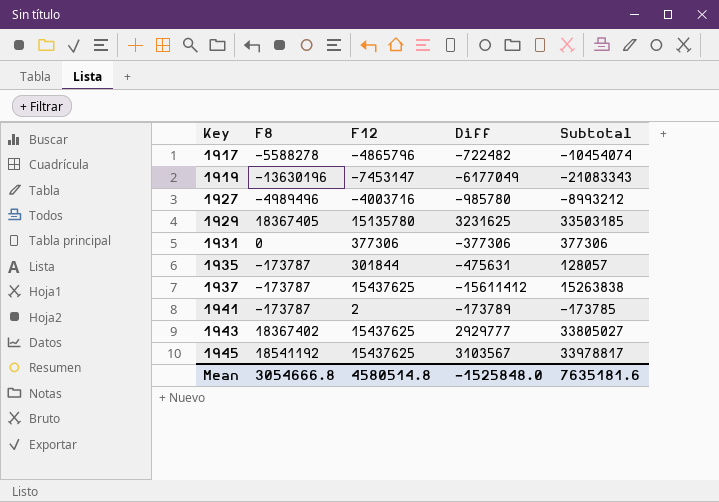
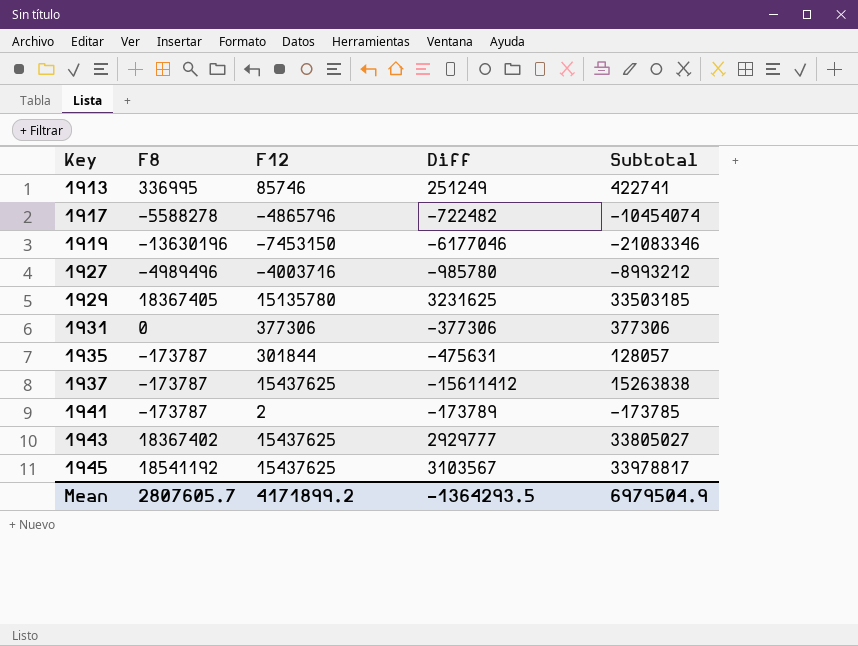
row 1913: none -> 336995 | 85746 | 251249 | 422741
1919 | F12: -7453147 -> -7453150
1919 | Diff: -6177049 -> -6177046
1919 | Subtotal: -21083343 -> -21083346
Mean | F8: 3054666.8 -> 2807605.7
Mean | F12: 4580514.8 -> 4171899.2
Mean | Diff: -1525848.0 -> -1364293.5
Mean | Subtotal: 7635181.6 -> 6979504.9

